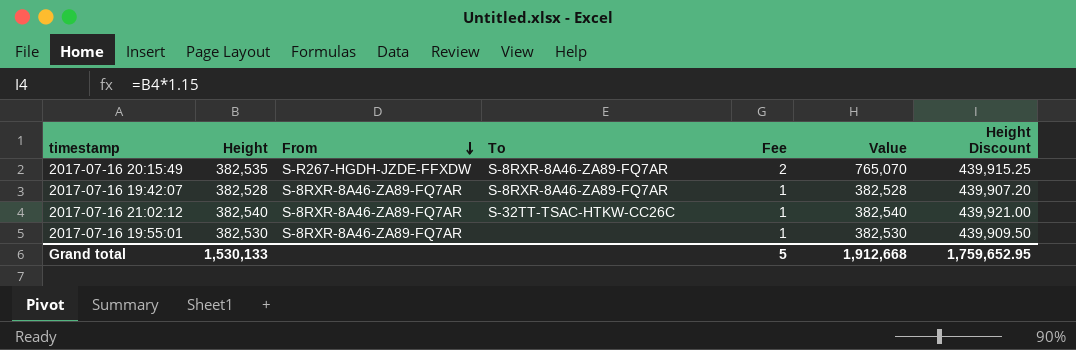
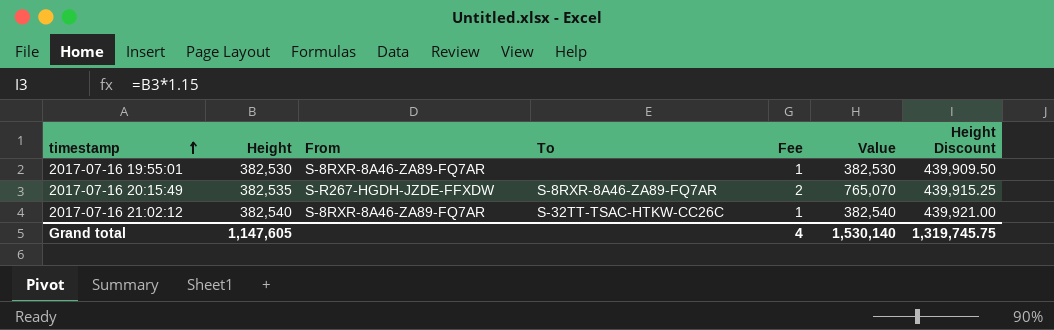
row order: From descending -> timestamp ascending
row 2017-07-16 19:42:07: 382,528 | S-8RXR-8A46-ZA89-FQ7AR | S-8RXR-8A46-ZA89-FQ7AR | 1 | 382,528 | 439,907.20 -> none
Grand total | Height: 1,530,133 -> 1,147,605
Grand total | Fee: 5 -> 4
Grand total | Value: 1,912,668 -> 1,530,140
Grand total | Height Discount: 1,759,652.95 -> 1,319,745.75

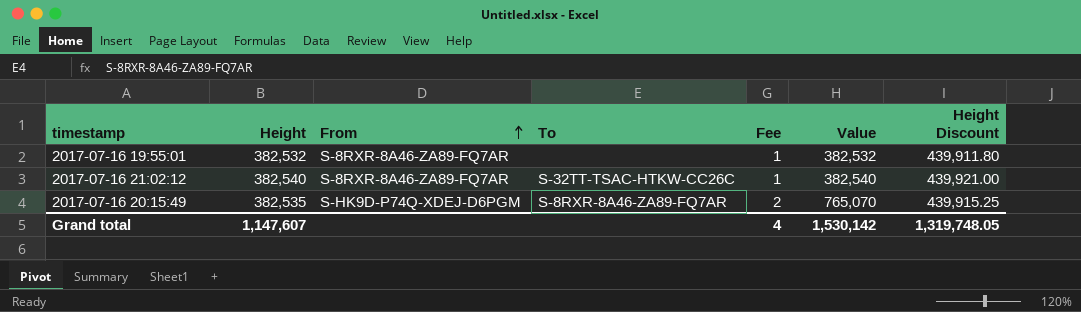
row order: timestamp ascending -> From ascending
2017-07-16 19:55:01 | Height: 382,530 -> 382,532
2017-07-16 19:55:01 | Value: 382,530 -> 382,532
2017-07-16 19:55:01 | Height Discount: 439,909.50 -> 439,911.80
2017-07-16 20:15:49 | From: S-R267-HGDH-JZDE-FFXDW -> S-HK9D-P74Q-XDEJ-D6PGM
Grand total | Height: 1,147,605 -> 1,147,607
Grand total | Value: 1,530,140 -> 1,530,142
Grand total | Height Discount: 1,319,745.75 -> 1,319,748.05

